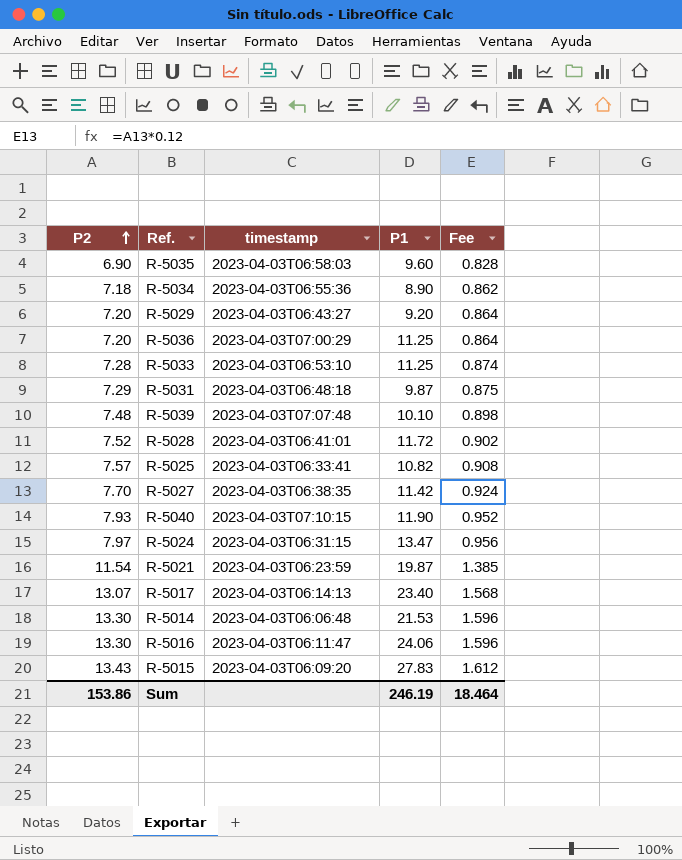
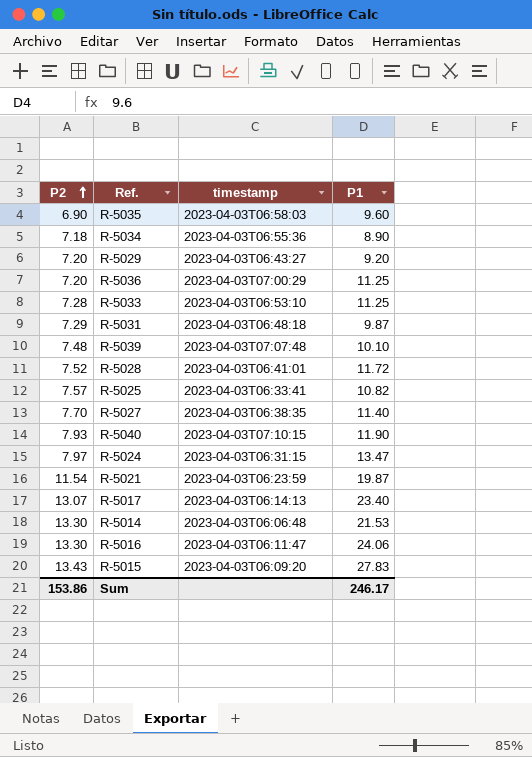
column Fee | formula: [P2] * 0.12 -> none
R-5027 | P1: 11.42 -> 11.40
Sum | P1: 246.19 -> 246.17

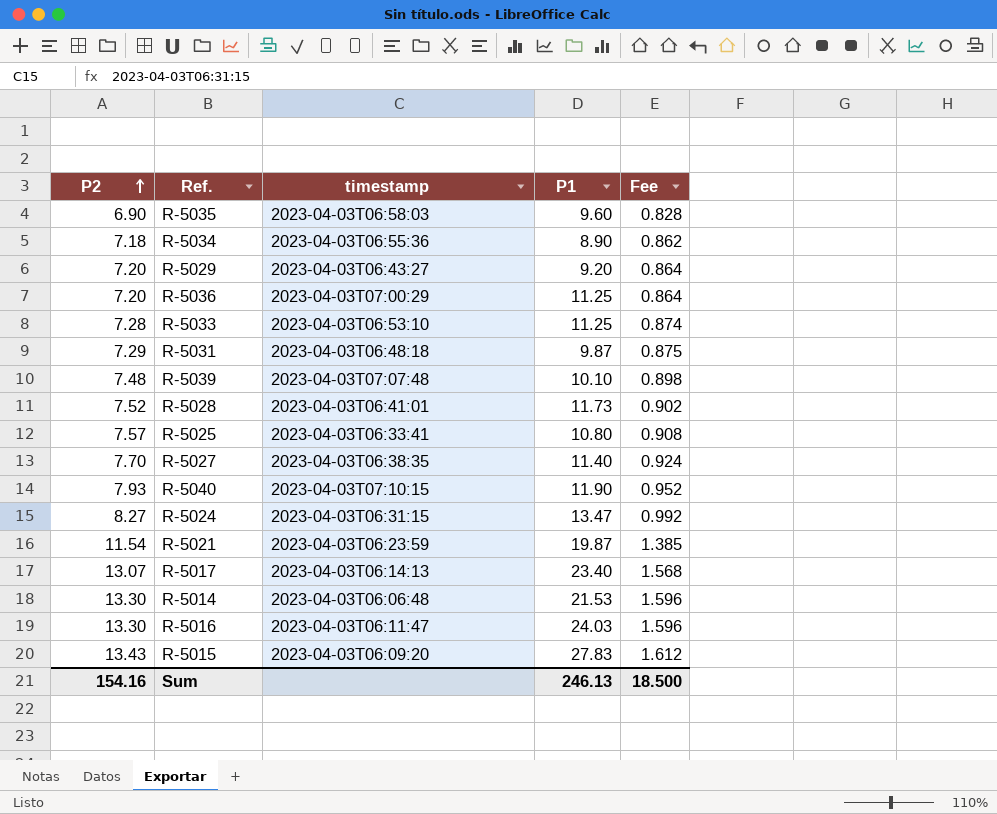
column Fee | formula: none -> [P2] * 0.12
R-5028 | P1: 11.72 -> 11.73
R-5025 | P1: 10.82 -> 10.80
R-5024 | P2: 7.97 -> 8.27
R-5016 | P1: 24.06 -> 24.03
Sum | P2: 153.86 -> 154.16
Sum | P1: 246.17 -> 246.13

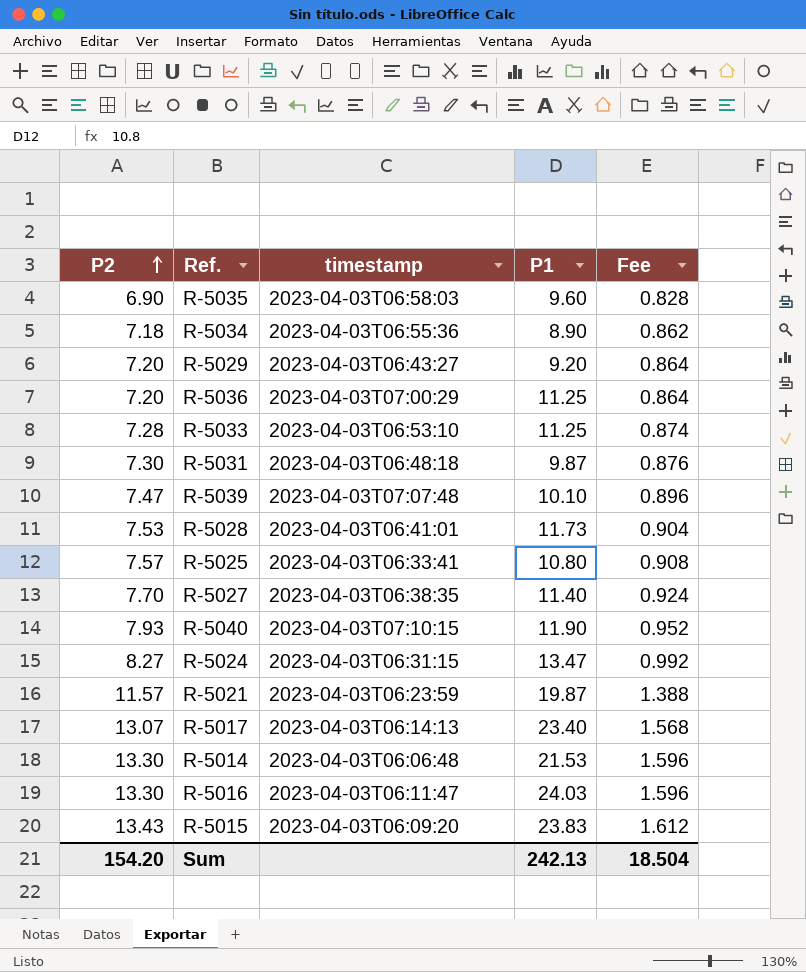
R-5031 | P2: 7.29 -> 7.30
R-5031 | Fee: 0.875 -> 0.876
R-5039 | P2: 7.48 -> 7.47
R-5039 | Fee: 0.898 -> 0.896
R-5028 | P2: 7.52 -> 7.53
R-5028 | Fee: 0.902 -> 0.904
R-5021 | P2: 11.54 -> 11.57
R-5021 | Fee: 1.385 -> 1.388
R-5015 | P1: 27.83 -> 23.83
Sum | P2: 154.16 -> 154.20
Sum | P1: 246.13 -> 242.13
Sum | Fee: 18.500 -> 18.504

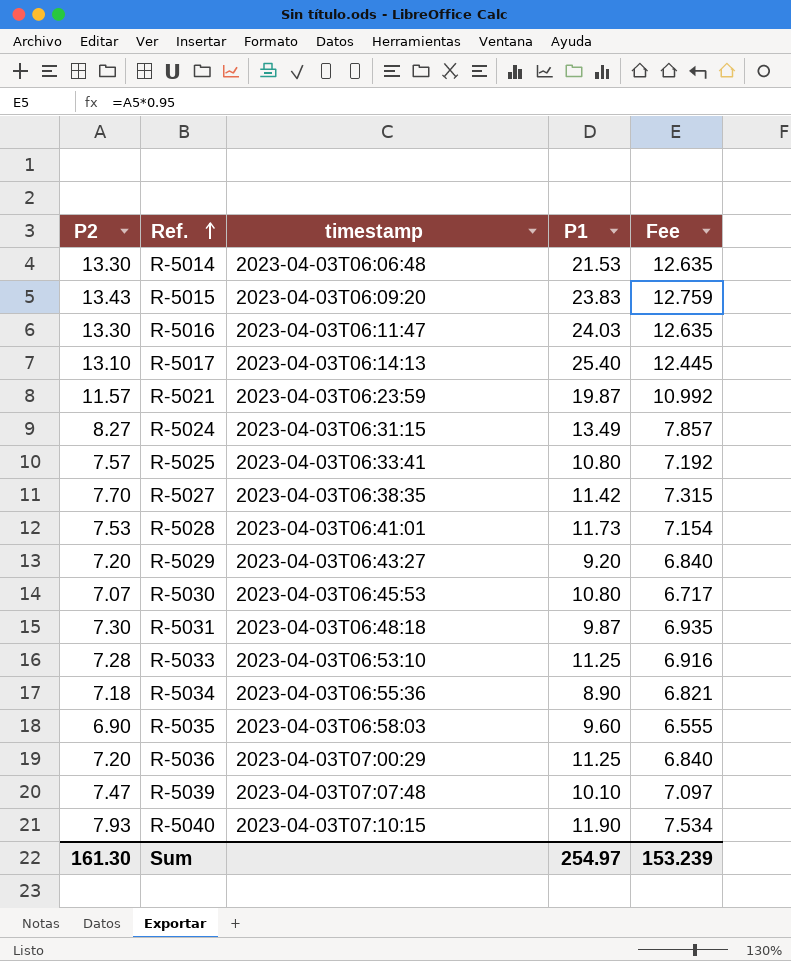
row order: P2 ascending -> Ref. ascending
column Fee | formula: [P2] * 0.12 -> [P2] * 0.95
R-5017 | P2: 13.07 -> 13.10
R-5017 | P1: 23.40 -> 25.40
R-5024 | P1: 13.47 -> 13.49
R-5027 | P1: 11.40 -> 11.42
row R-5030: none -> 7.07 | 2023-04-03T06:45:53 | 10.80 | 6.717
Sum | P2: 154.20 -> 161.30
Sum | P1: 242.13 -> 254.97
Sum | Fee: 18.504 -> 153.239

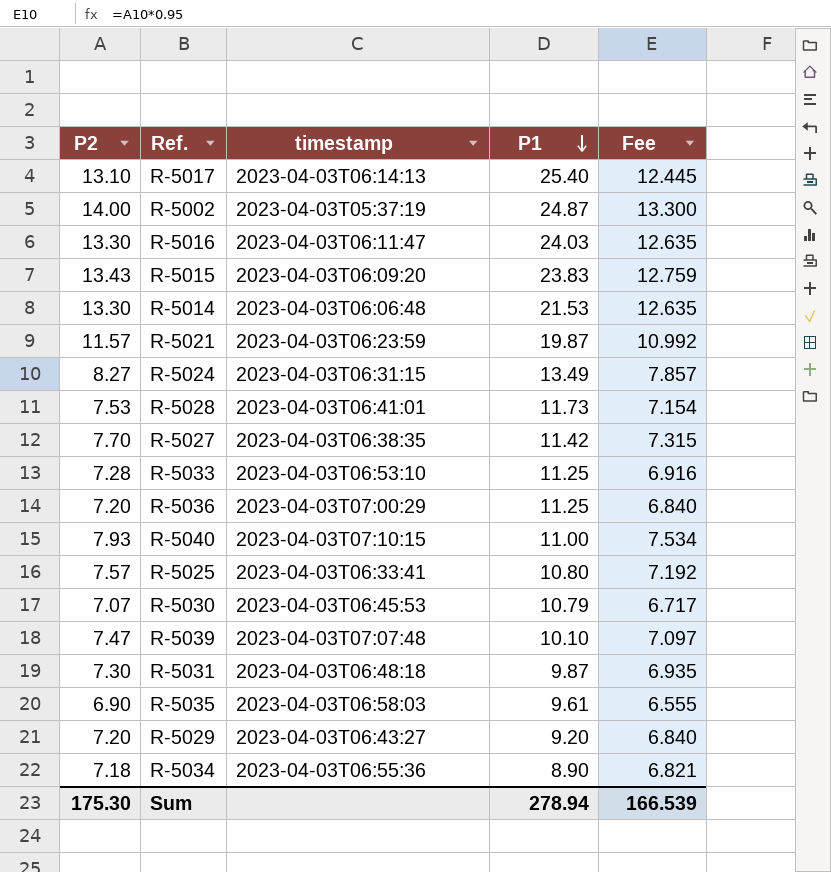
row order: Ref. ascending -> P1 descending
row R-5002: none -> 14.00 | 2023-04-03T05:37:19 | 24.87 | 13.300
R-5040 | P1: 11.90 -> 11.00
R-5030 | P1: 10.80 -> 10.79
R-5035 | P1: 9.60 -> 9.61
Sum | P2: 161.30 -> 175.30
Sum | P1: 254.97 -> 278.94
Sum | Fee: 153.239 -> 166.539

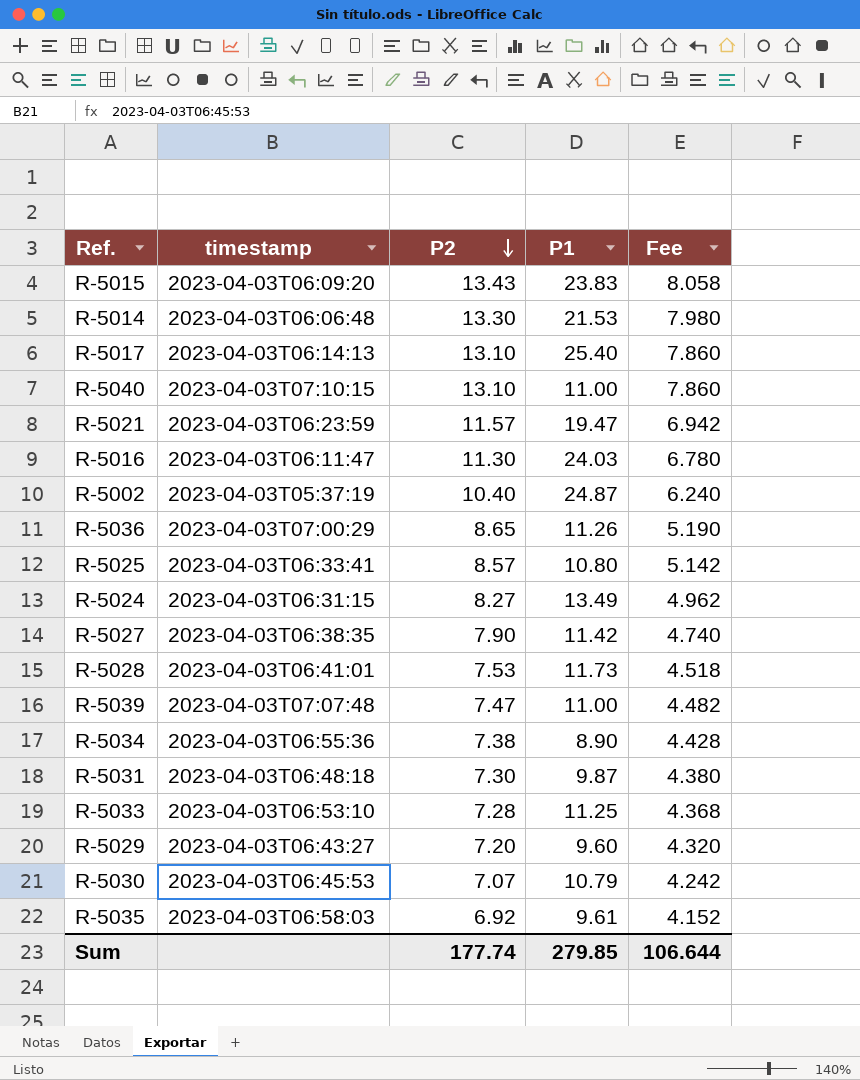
row order: P1 descending -> P2 descending
column P2 | position: 1 -> 3
column Fee | formula: [P2] * 0.95 -> [P2] * 0.6
R-5040 | P2: 7.93 -> 13.10
R-5021 | P1: 19.87 -> 19.47
R-5016 | P2: 13.30 -> 11.30
R-5002 | P2: 14.00 -> 10.40
R-5036 | P2: 7.20 -> 8.65
R-5036 | P1: 11.25 -> 11.26
R-5025 | P2: 7.57 -> 8.57
R-5027 | P2: 7.70 -> 7.90
R-5039 | P1: 10.10 -> 11.00
R-5034 | P2: 7.18 -> 7.38
R-5029 | P1: 9.20 -> 9.60
R-5035 | P2: 6.90 -> 6.92
Sum | P2: 175.30 -> 177.74
Sum | P1: 278.94 -> 279.85
Sum | Fee: 166.539 -> 106.644

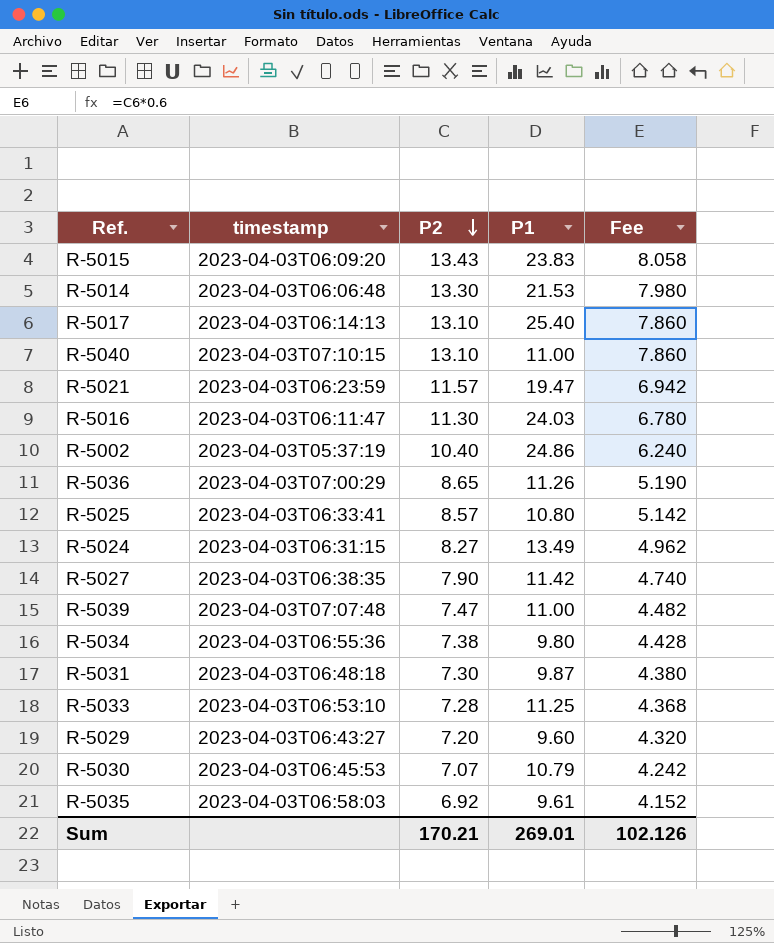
row R-5028: 2023-04-03T06:41:01 | 7.53 | 11.73 | 4.518 -> none
R-5002 | P1: 24.87 -> 24.86
R-5034 | P1: 8.90 -> 9.80
Sum | P2: 177.74 -> 170.21
Sum | P1: 279.85 -> 269.01
Sum | Fee: 106.644 -> 102.126

